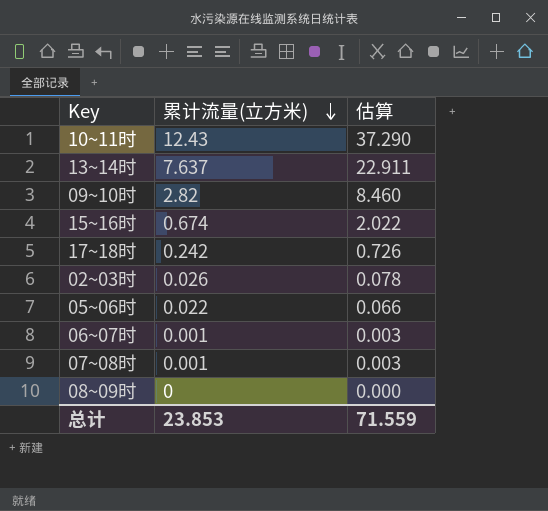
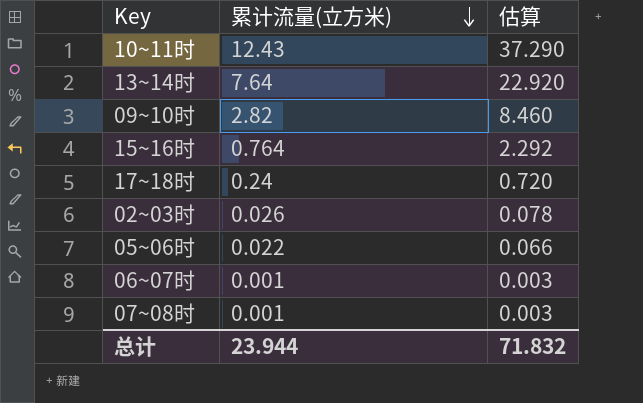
row 08~09时: 0 | 0.000 -> none
13~14时 | 累计流量(立方米): 7.637 -> 7.64
13~14时 | 估算: 22.911 -> 22.920
15~16时 | 累计流量(立方米): 0.674 -> 0.764
15~16时 | 估算: 2.022 -> 2.292
17~18时 | 累计流量(立方米): 0.242 -> 0.24
17~18时 | 估算: 0.726 -> 0.720
总计 | 累计流量(立方米): 23.853 -> 23.944
总计 | 估算: 71.559 -> 71.832

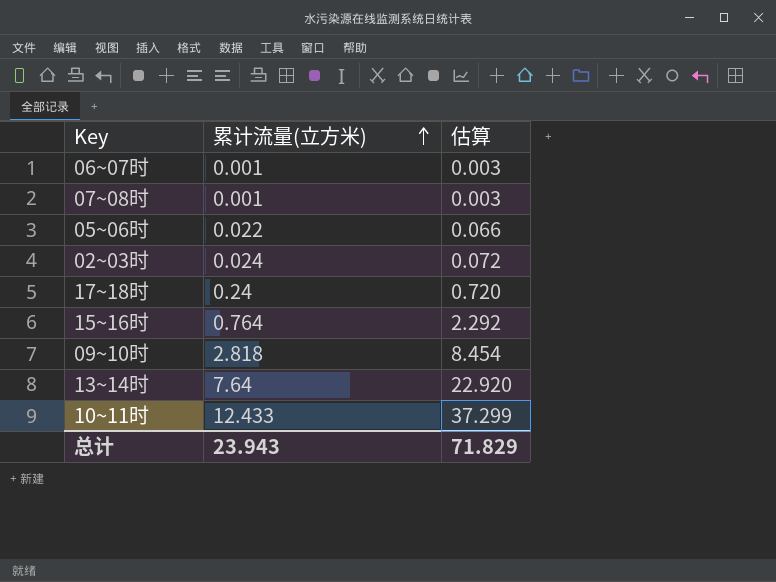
row order: 累计流量(立方米) descending -> 累计流量(立方米) ascending
02~03时 | 累计流量(立方米): 0.026 -> 0.024
02~03时 | 估算: 0.078 -> 0.072
09~10时 | 累计流量(立方米): 2.82 -> 2.818
09~10时 | 估算: 8.460 -> 8.454
10~11时 | 累计流量(立方米): 12.43 -> 12.433
10~11时 | 估算: 37.290 -> 37.299
总计 | 累计流量(立方米): 23.944 -> 23.943
总计 | 估算: 71.832 -> 71.829

